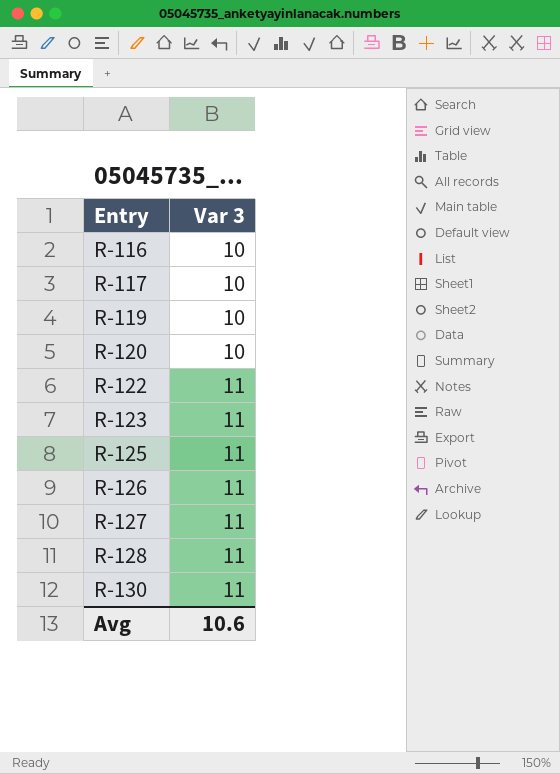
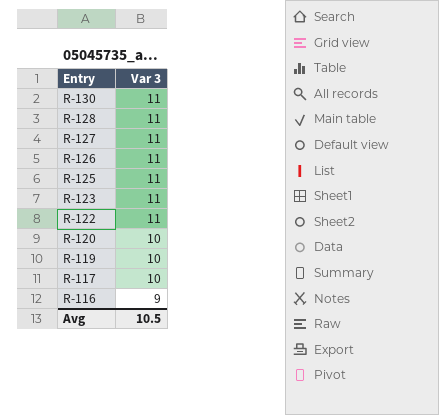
row order: Entry ascending -> Entry descending
R-116 | Var 3: 10 -> 9
Avg | Var 3: 10.6 -> 10.5

